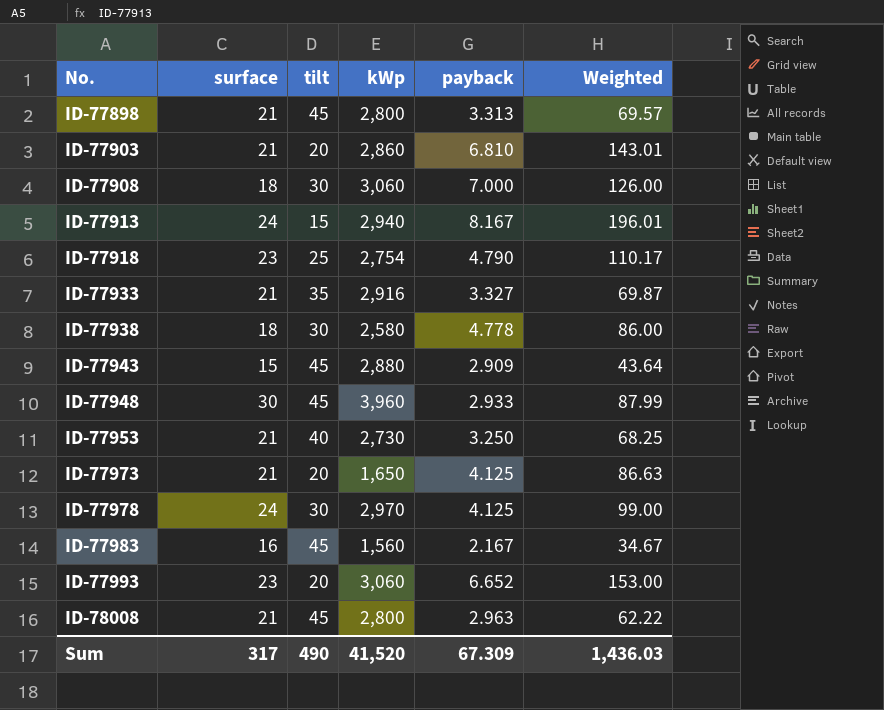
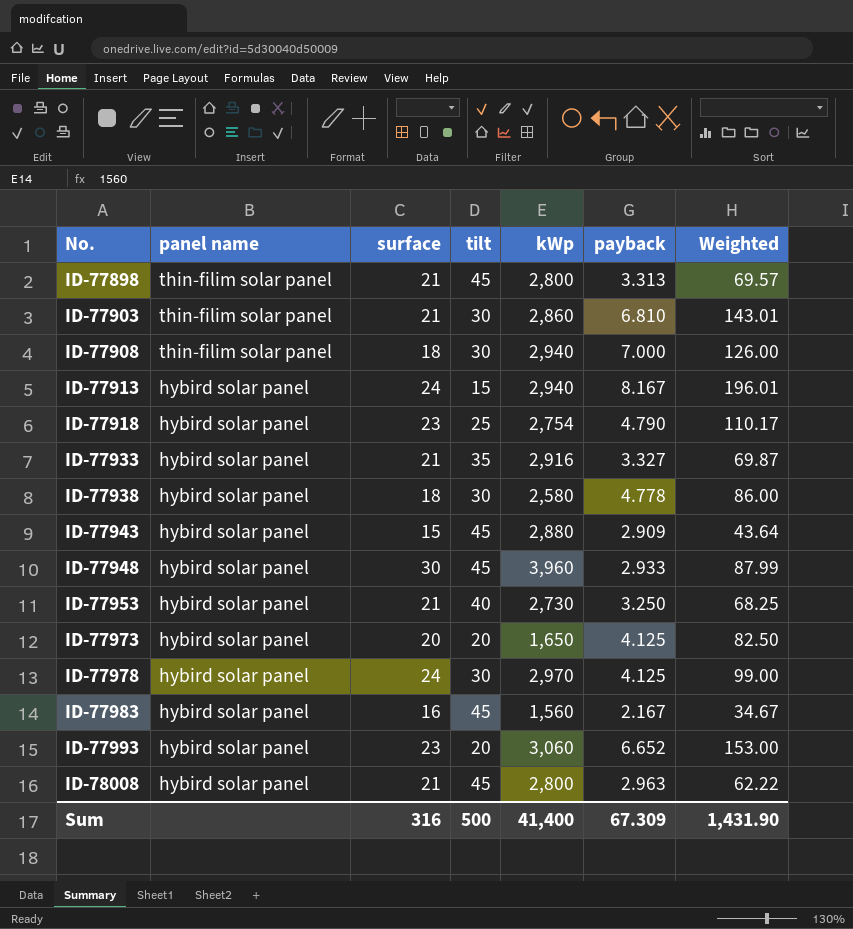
column panel name | position: none -> 2
ID-77903 | tilt: 20 -> 30
ID-77908 | kWp: 3,060 -> 2,940
ID-77973 | surface: 21 -> 20
ID-77973 | Weighted: 86.63 -> 82.50
Sum | surface: 317 -> 316
Sum | tilt: 490 -> 500
Sum | kWp: 41,520 -> 41,400
Sum | Weighted: 1,436.03 -> 1,431.90

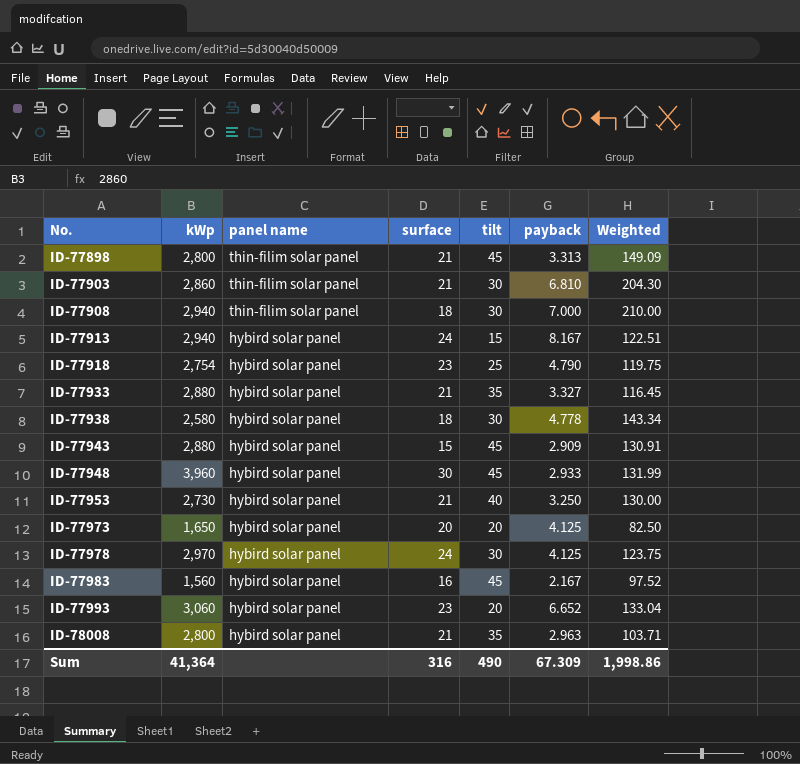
column kWp | position: 5 -> 2
column Weighted | formula: [surface] * [payback] -> [tilt] * [payback]
ID-77933 | kWp: 2,916 -> 2,880
ID-78008 | tilt: 45 -> 35
Sum | kWp: 41,400 -> 41,364
Sum | tilt: 500 -> 490
Sum | Weighted: 1,431.90 -> 1,998.86

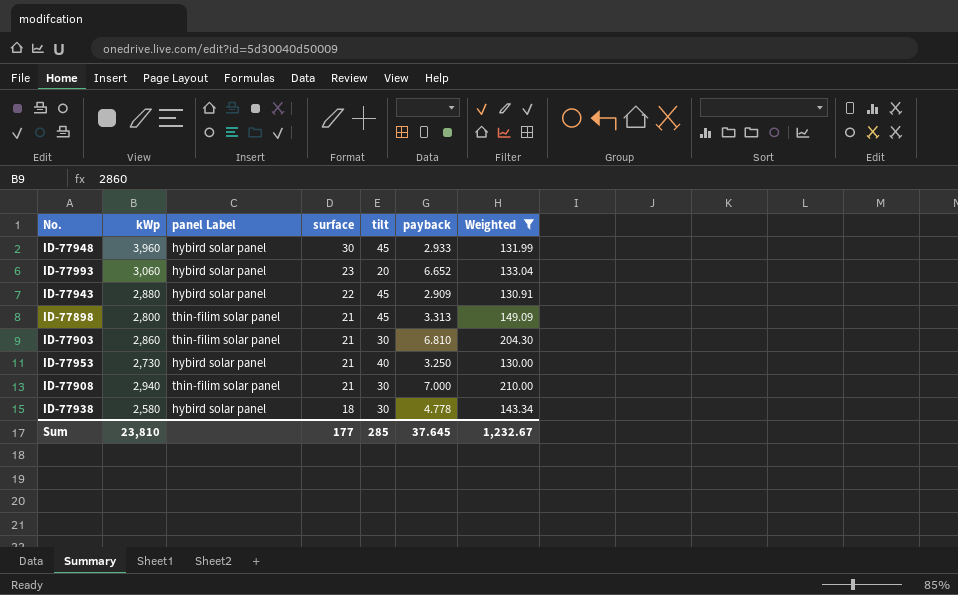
filter: none -> Weighted >= 130.00
row order: No. ascending -> surface descending
column name: panel name -> panel Label
ID-77943 | surface: 15 -> 22
ID-77908 | surface: 18 -> 21
Sum | kWp: 41,364 -> 23,810
Sum | surface: 316 -> 177
Sum | tilt: 490 -> 285
Sum | payback: 67.309 -> 37.645
Sum | Weighted: 1,998.86 -> 1,232.67

